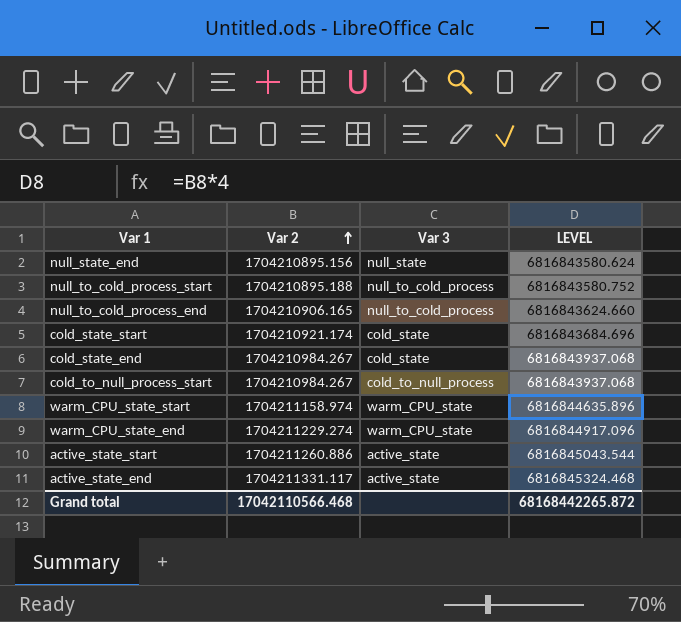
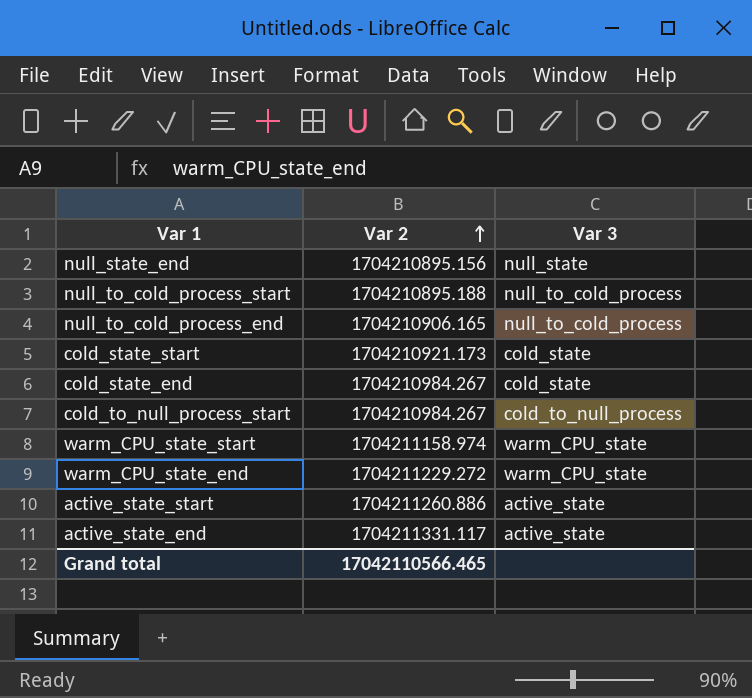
column LEVEL | formula: [Var 2] * 4 -> none
cold_state_start | Var 2: 1704210921.174 -> 1704210921.173
warm_CPU_state_end | Var 2: 1704211229.274 -> 1704211229.272
Grand total | Var 2: 17042110566.468 -> 17042110566.465

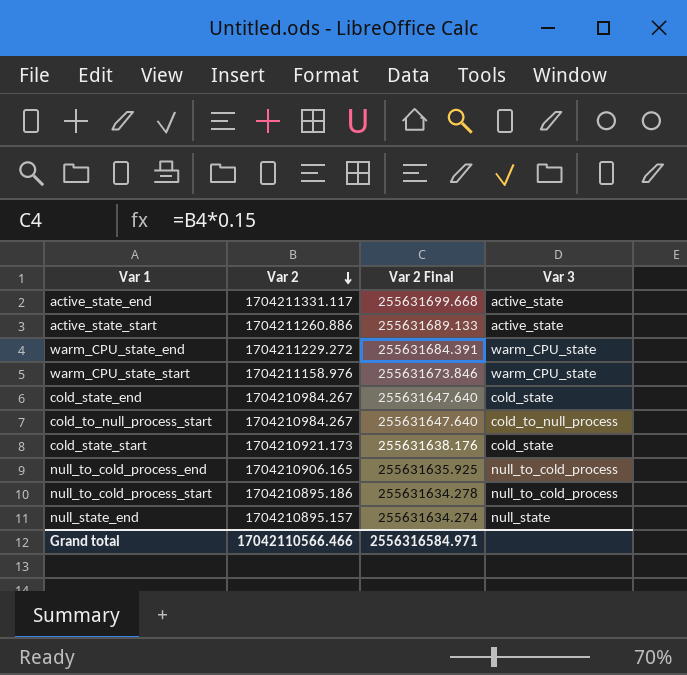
row order: Var 2 ascending -> Var 2 descending
column Var 2 Final | formula: none -> [Var 2] * 0.15
warm_CPU_state_start | Var 2: 1704211158.974 -> 1704211158.976
null_to_cold_process_start | Var 2: 1704210895.188 -> 1704210895.186
null_state_end | Var 2: 1704210895.156 -> 1704210895.157
Grand total | Var 2: 17042110566.465 -> 17042110566.466

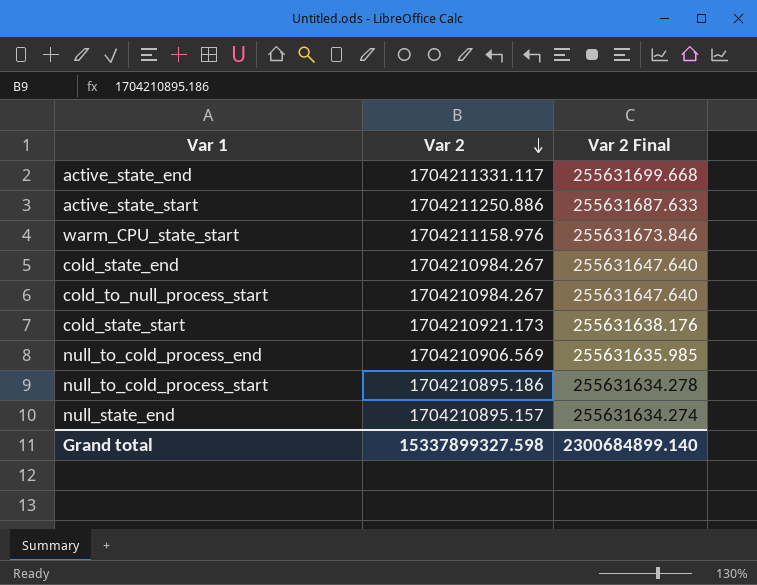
column Var 3 | position: 4 -> none
row warm_CPU_state_end: 1704211229.272 | 255631684.391 | warm_CPU_state -> none
active_state_start | Var 2: 1704211260.886 -> 1704211250.886
active_state_start | Var 2 Final: 255631689.133 -> 255631687.633
null_to_cold_process_end | Var 2: 1704210906.165 -> 1704210906.569
null_to_cold_process_end | Var 2 Final: 255631635.925 -> 255631635.985
Grand total | Var 2: 17042110566.466 -> 15337899327.598
Grand total | Var 2 Final: 2556316584.971 -> 2300684899.140

